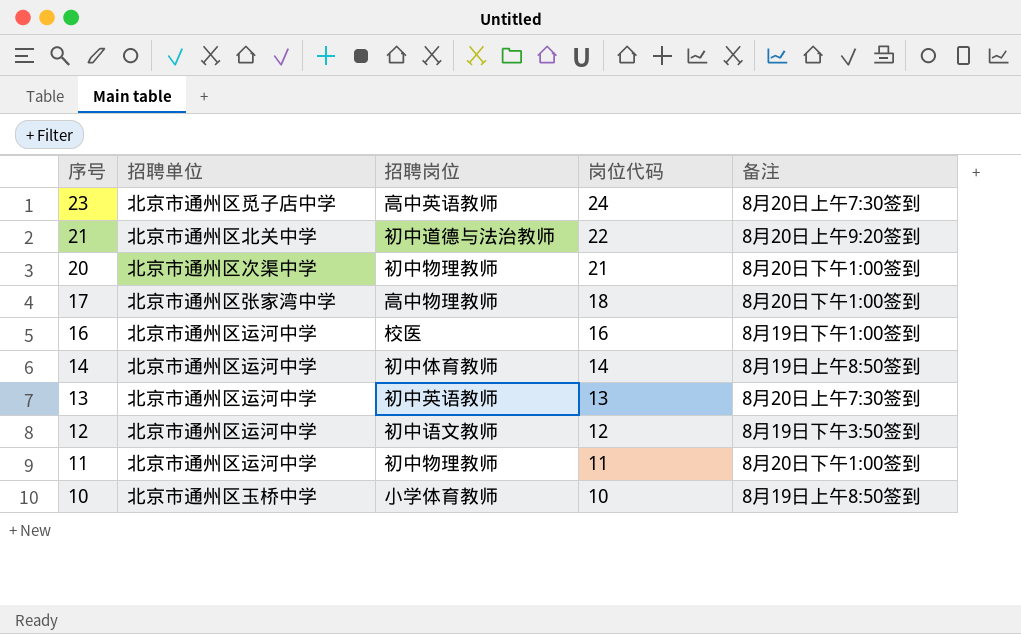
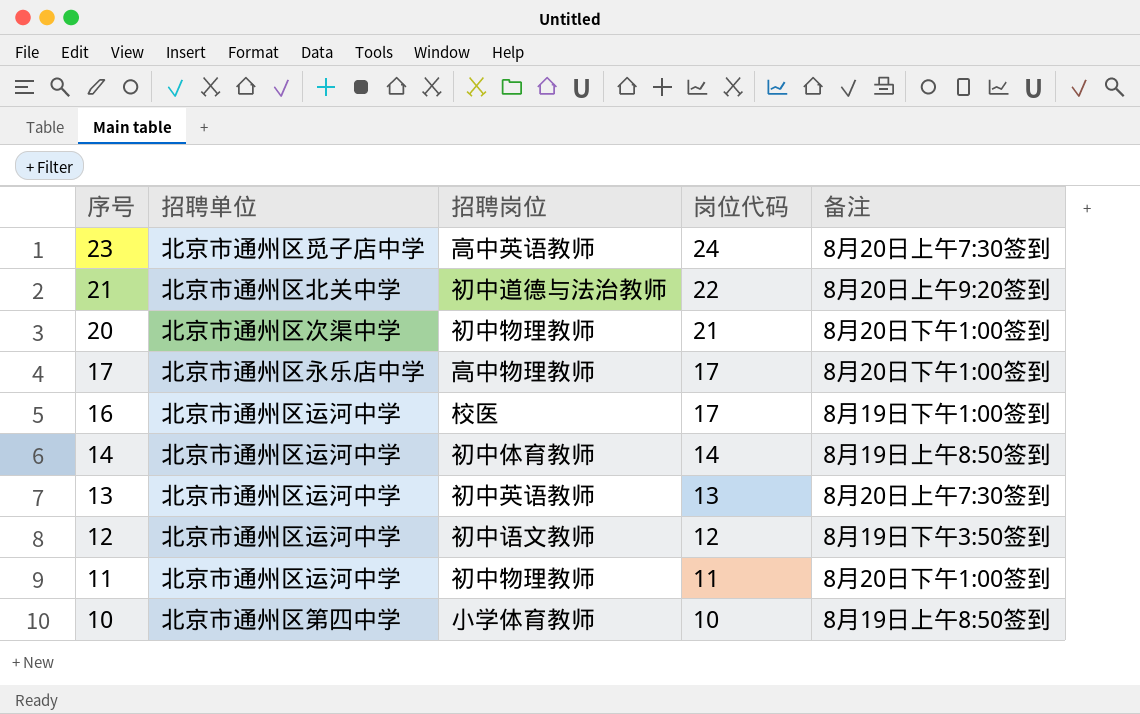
17 | 招聘单位: 北京市通州区张家湾中学 -> 北京市通州区永乐店中学
17 | 岗位代码: 18 -> 17
16 | 岗位代码: 16 -> 17
10 | 招聘单位: 北京市通州区玉桥中学 -> 北京市通州区第四中学

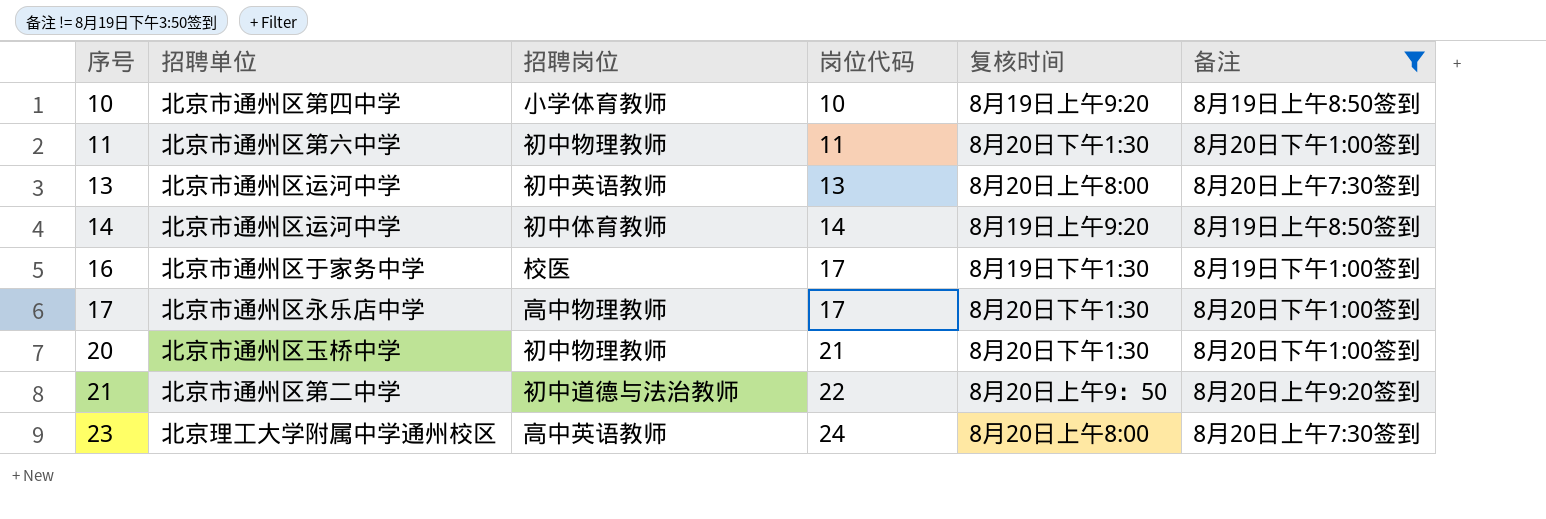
filter: none -> 备注 != 8月19日下午3:50签到
row order: 序号 descending -> 序号 ascending
column 复核时间 | position: none -> 5
11 | 招聘单位: 北京市通州区运河中学 -> 北京市通州区第六中学
16 | 招聘单位: 北京市通州区运河中学 -> 北京市通州区于家务中学
20 | 招聘单位: 北京市通州区次渠中学 -> 北京市通州区玉桥中学
21 | 招聘单位: 北京市通州区北关中学 -> 北京市通州区第二中学
23 | 招聘单位: 北京市通州区觅子店中学 -> 北京理工大学附属中学通州校区

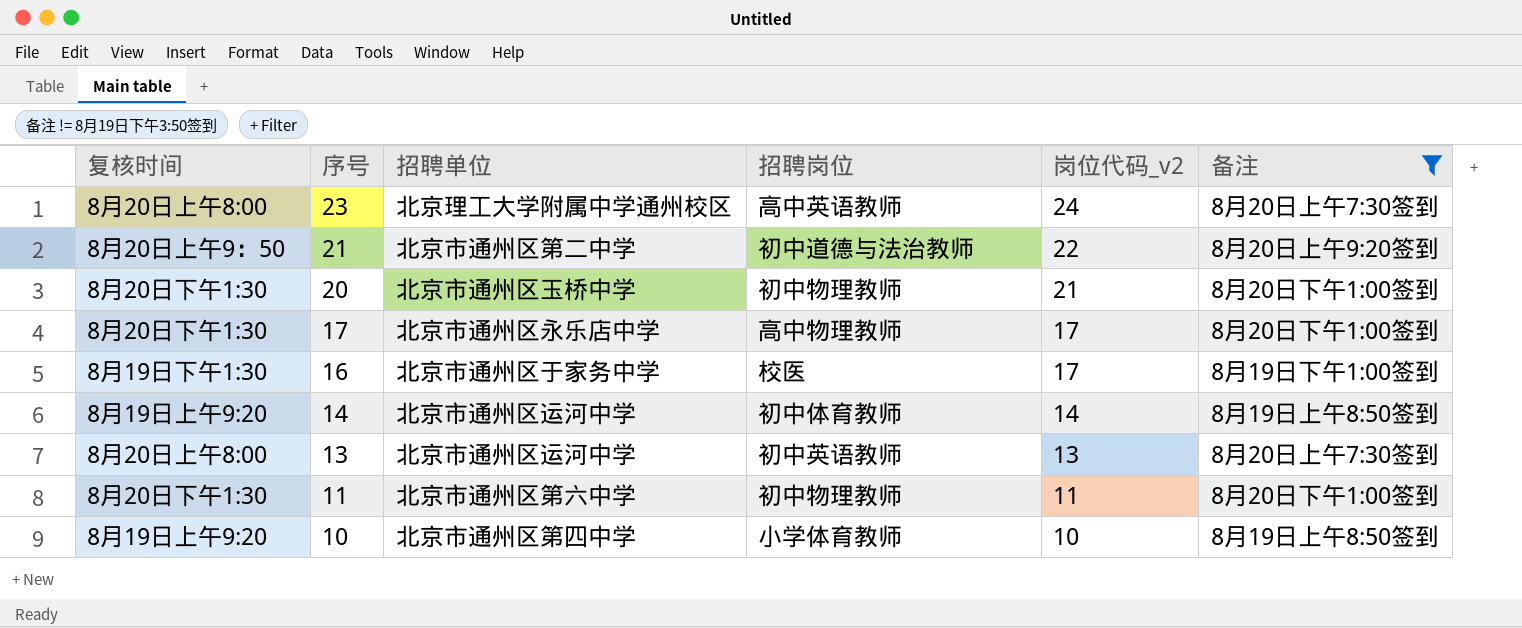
row order: 序号 ascending -> 序号 descending
column 复核时间 | position: 5 -> 1
column name: 岗位代码 -> 岗位代码_v2

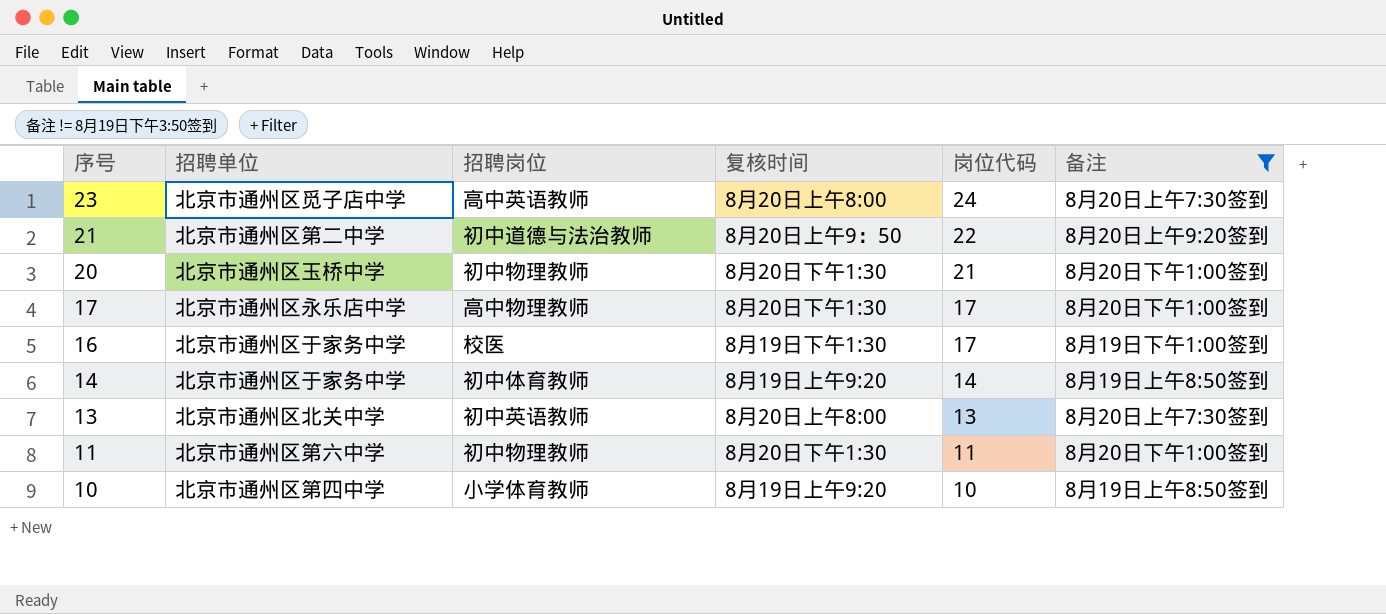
column 复核时间 | position: 1 -> 4
column name: 岗位代码_v2 -> 岗位代码
23 | 招聘单位: 北京理工大学附属中学通州校区 -> 北京市通州区觅子店中学
14 | 招聘单位: 北京市通州区运河中学 -> 北京市通州区于家务中学
13 | 招聘单位: 北京市通州区运河中学 -> 北京市通州区北关中学

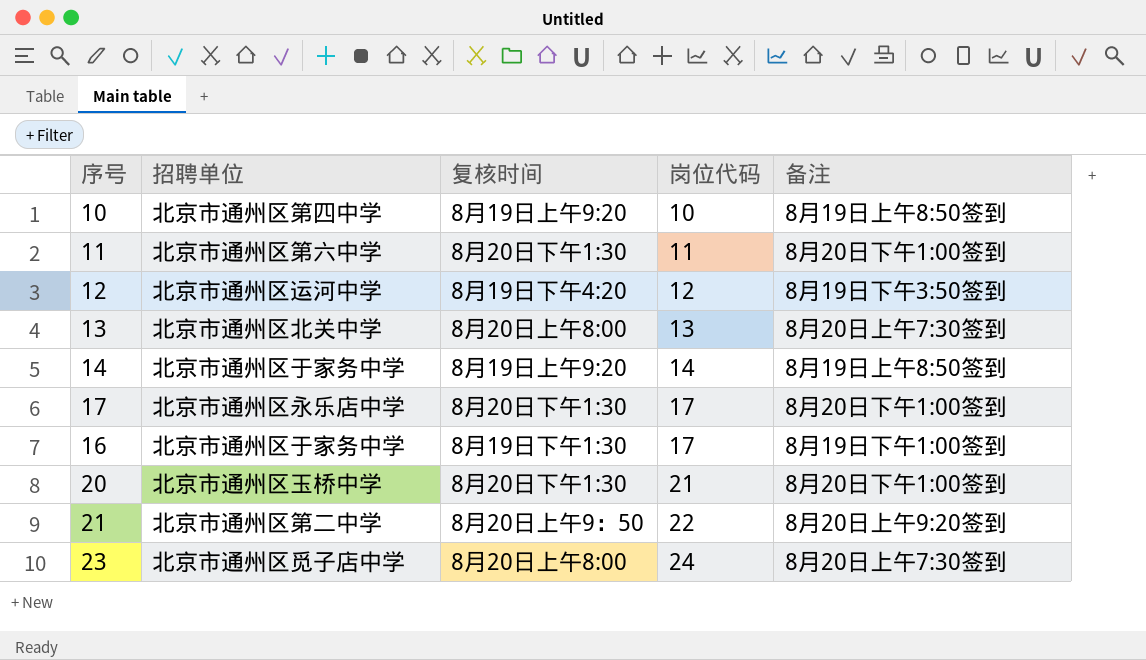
filter: 备注 != 8月19日下午3:50签到 -> none
row order: 序号 descending -> 岗位代码 ascending
column 招聘岗位 | position: 3 -> none

